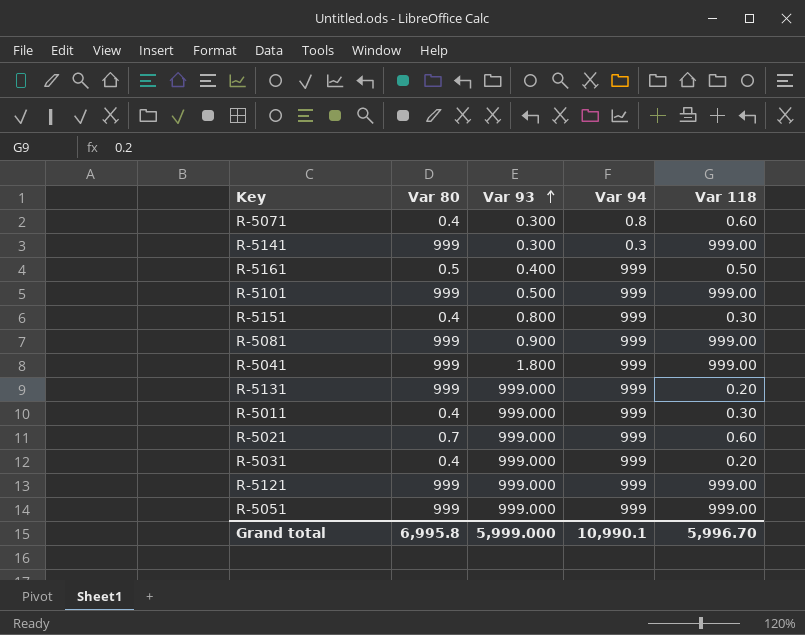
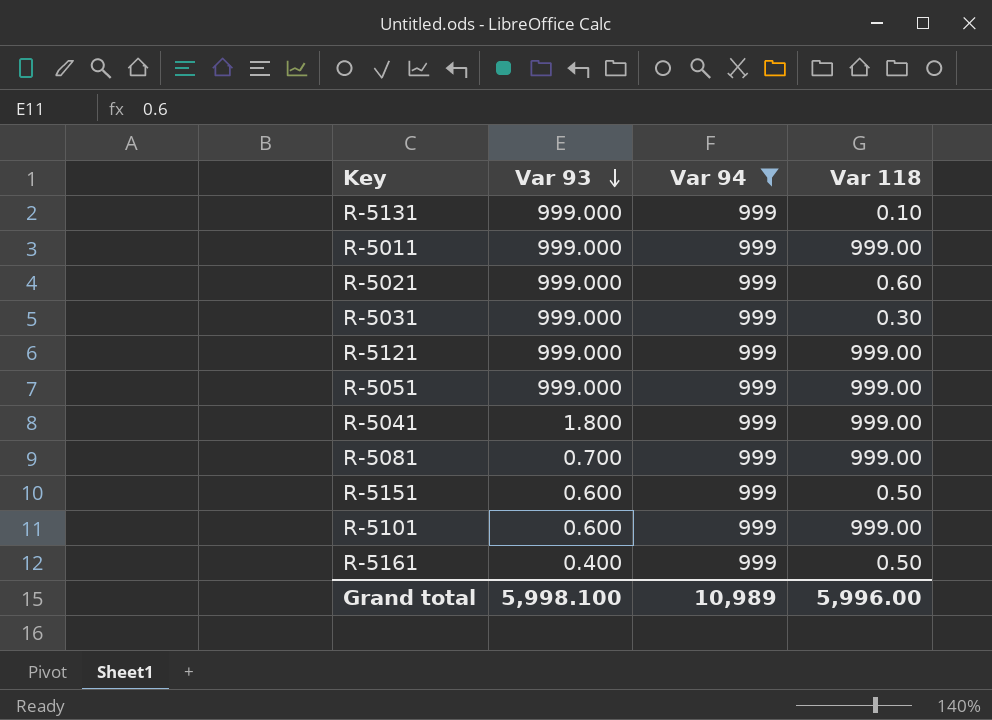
filter: none -> Var 94 = 999
row order: Var 93 ascending -> Var 93 descending
column Var 80 | position: 2 -> none
R-5131 | Var 118: 0.20 -> 0.10
R-5011 | Var 118: 0.30 -> 999.00
R-5031 | Var 118: 0.20 -> 0.30
R-5081 | Var 93: 0.900 -> 0.700
R-5151 | Var 93: 0.800 -> 0.600
R-5151 | Var 118: 0.30 -> 0.50
R-5101 | Var 93: 0.500 -> 0.600
Grand total | Var 93: 5,999.000 -> 5,998.100
Grand total | Var 94: 10,990.1 -> 10,989
Grand total | Var 118: 5,996.70 -> 5,996.00

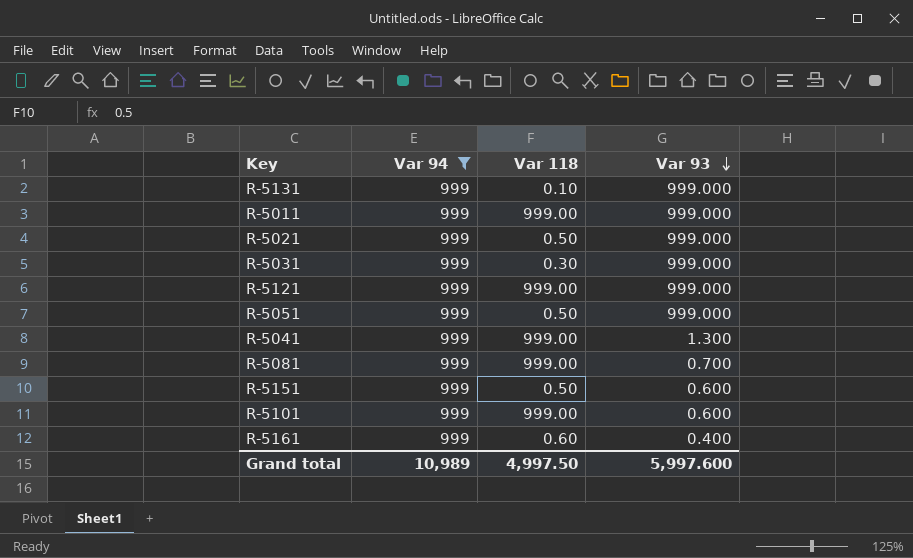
column Var 93 | position: 2 -> 4
R-5021 | Var 118: 0.60 -> 0.50
R-5051 | Var 118: 999.00 -> 0.50
R-5041 | Var 93: 1.800 -> 1.300
R-5161 | Var 118: 0.50 -> 0.60
Grand total | Var 118: 5,996.00 -> 4,997.50
Grand total | Var 93: 5,998.100 -> 5,997.600

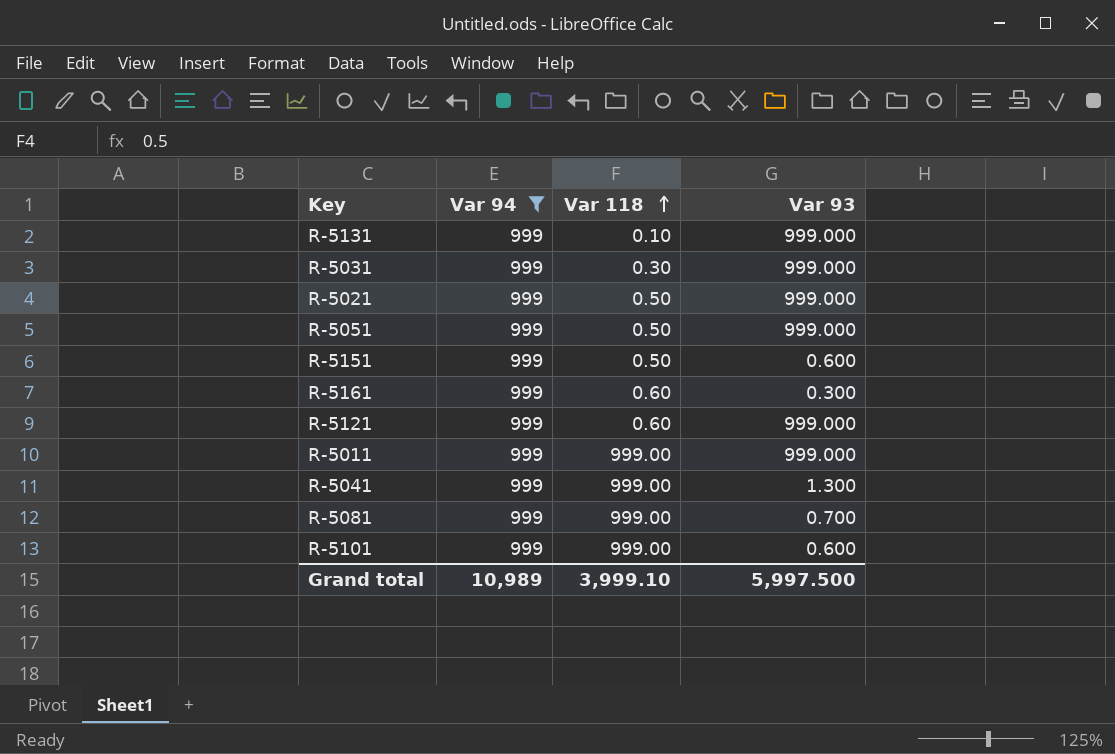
row order: Var 93 descending -> Var 118 ascending
R-5161 | Var 93: 0.400 -> 0.300
R-5121 | Var 118: 999.00 -> 0.60
Grand total | Var 118: 4,997.50 -> 3,999.10
Grand total | Var 93: 5,997.600 -> 5,997.500

